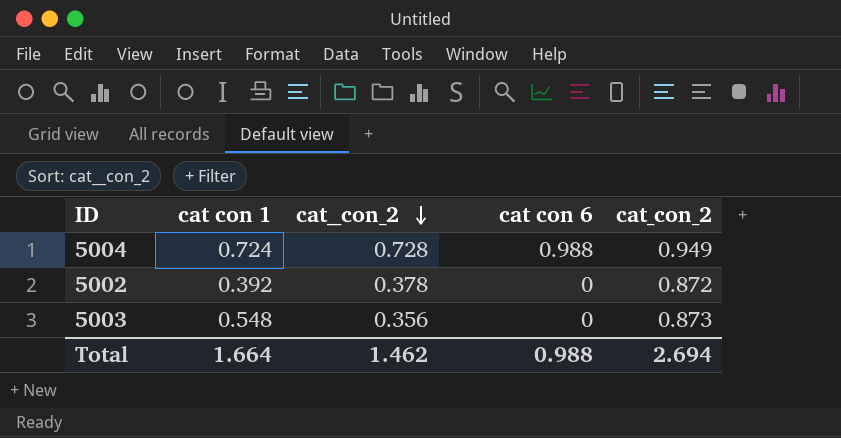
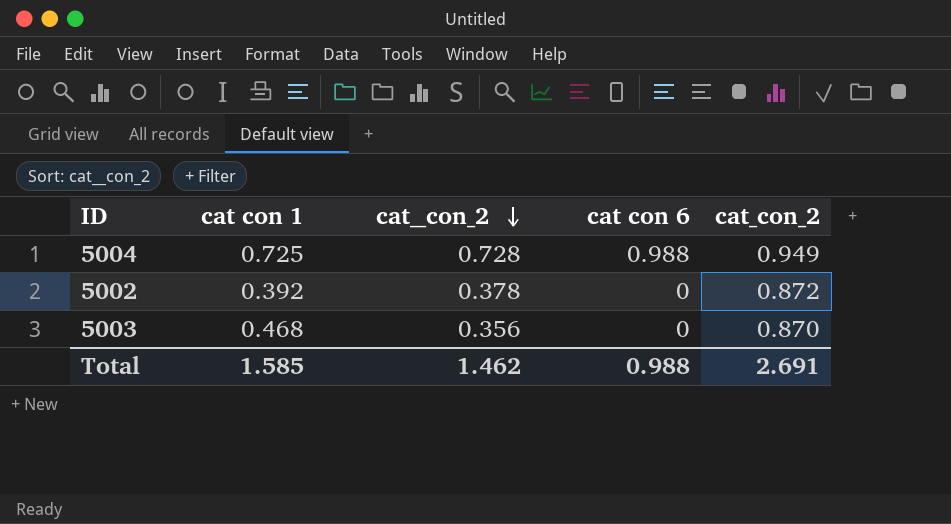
5004 | cat con 1: 0.724 -> 0.725
5003 | cat con 1: 0.548 -> 0.468
5003 | cat_con_2: 0.873 -> 0.870
Total | cat con 1: 1.664 -> 1.585
Total | cat_con_2: 2.694 -> 2.691

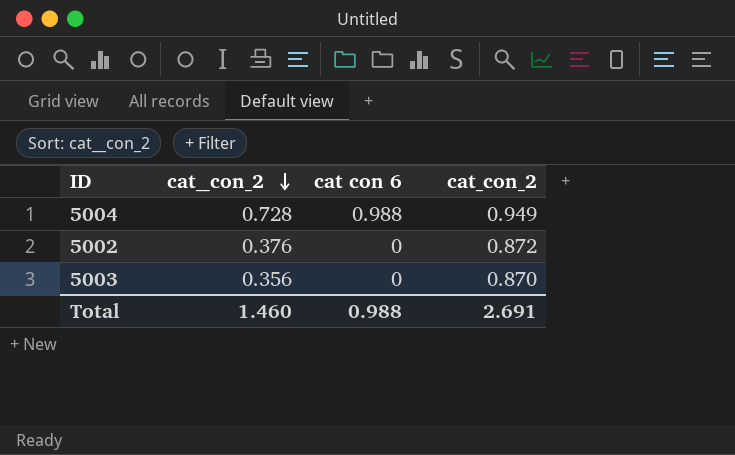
column cat con 1 | position: 2 -> none
5002 | cat__con_2: 0.378 -> 0.376
Total | cat__con_2: 1.462 -> 1.460

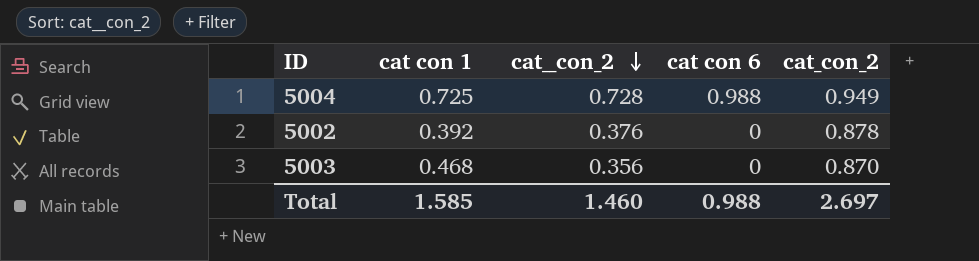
column cat con 1 | position: none -> 2
5002 | cat_con_2: 0.872 -> 0.878
Total | cat_con_2: 2.691 -> 2.697

